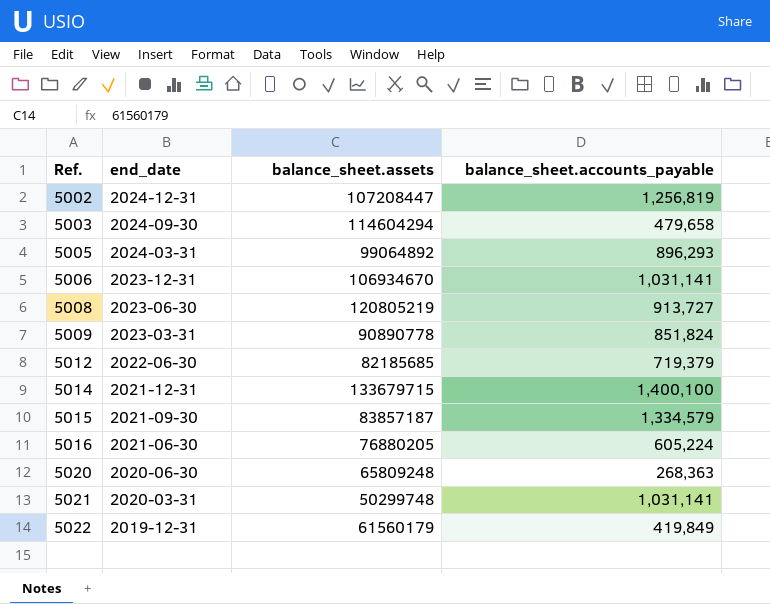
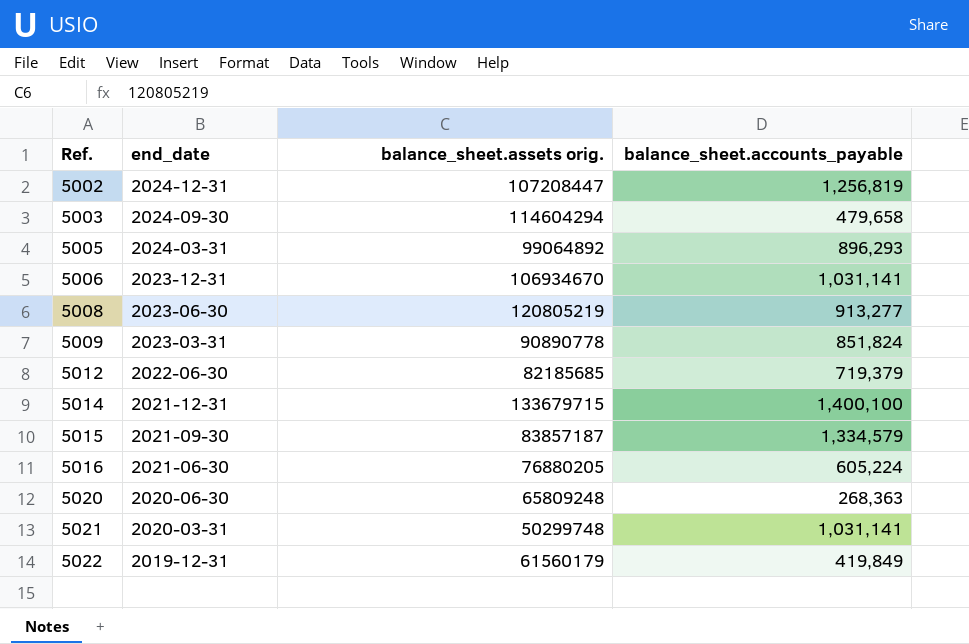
column name: balance_sheet.assets -> balance_sheet.assets orig.
5008 | balance_sheet.accounts_payable: 913,727 -> 913,277

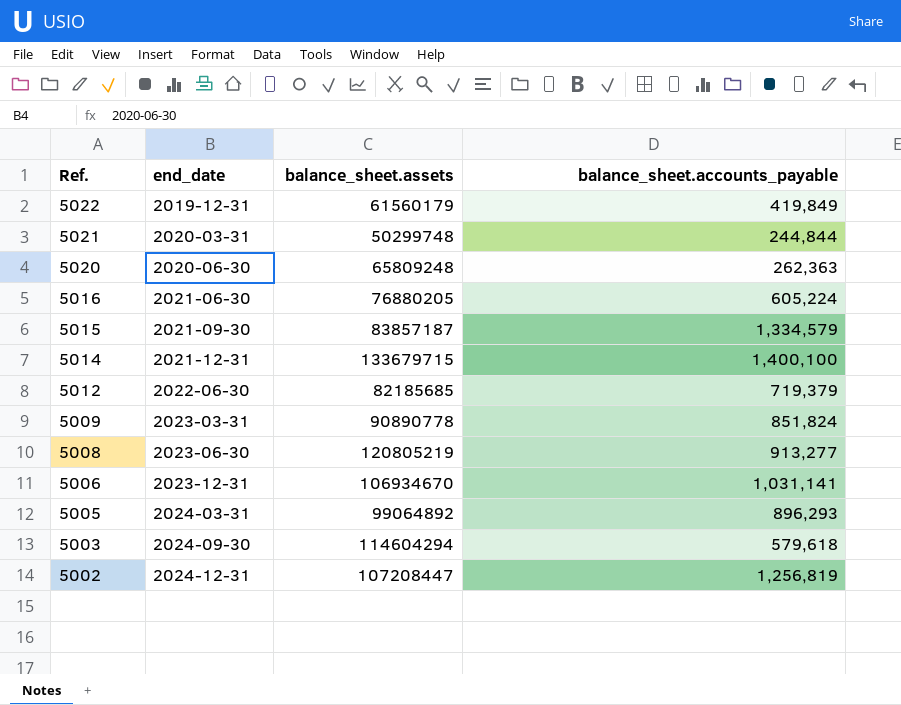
row order: Ref. ascending -> Ref. descending
column name: balance_sheet.assets orig. -> balance_sheet.assets
5021 | balance_sheet.accounts_payable: 1,031,141 -> 244,844
5020 | balance_sheet.accounts_payable: 268,363 -> 262,363
5003 | balance_sheet.accounts_payable: 479,658 -> 579,618

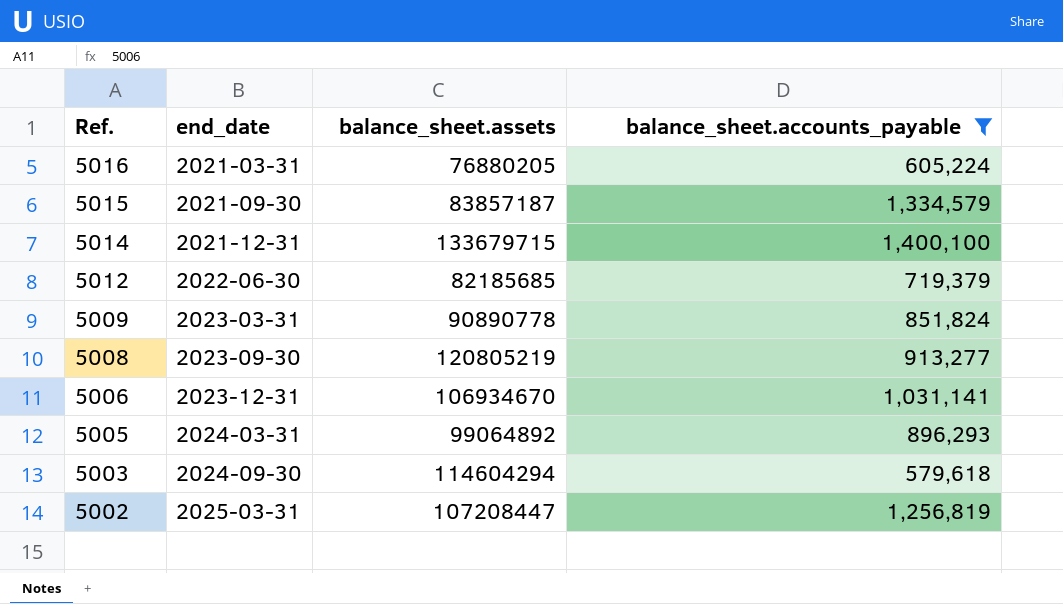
filter: none -> balance_sheet.accounts_payable >= 579,618
5016 | end_date: 2021-06-30 -> 2021-03-31
5008 | end_date: 2023-06-30 -> 2023-09-30
5002 | end_date: 2024-12-31 -> 2025-03-31

